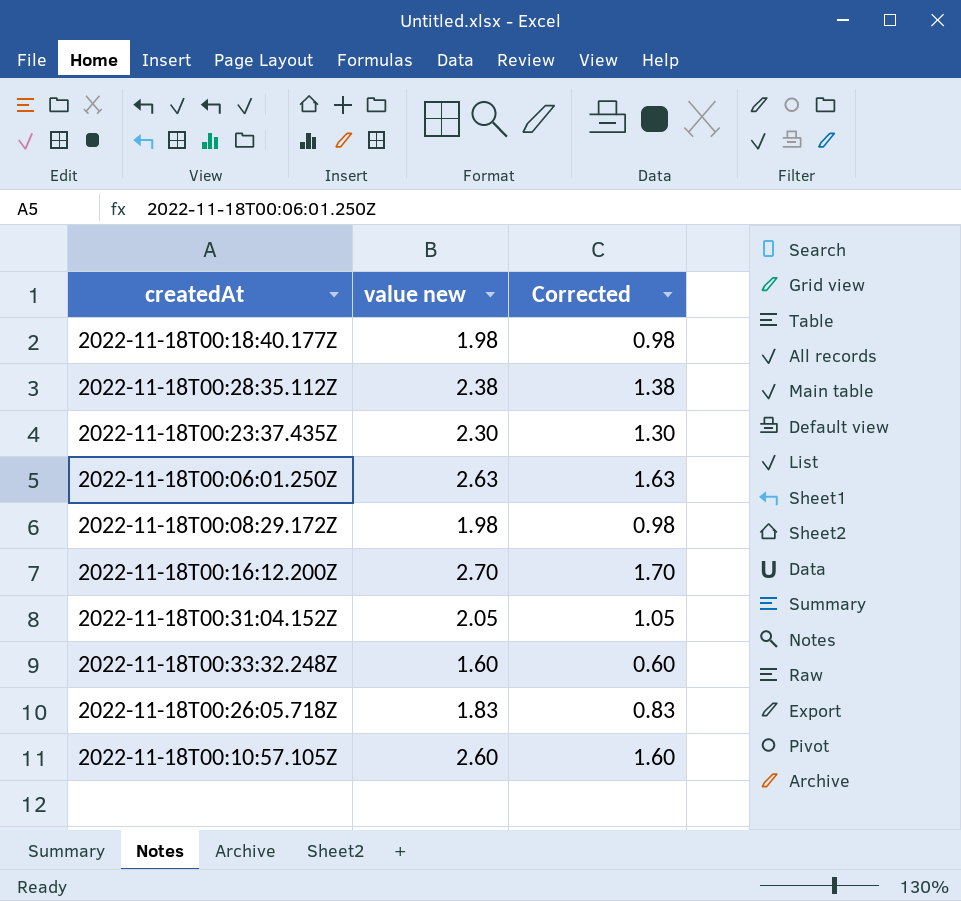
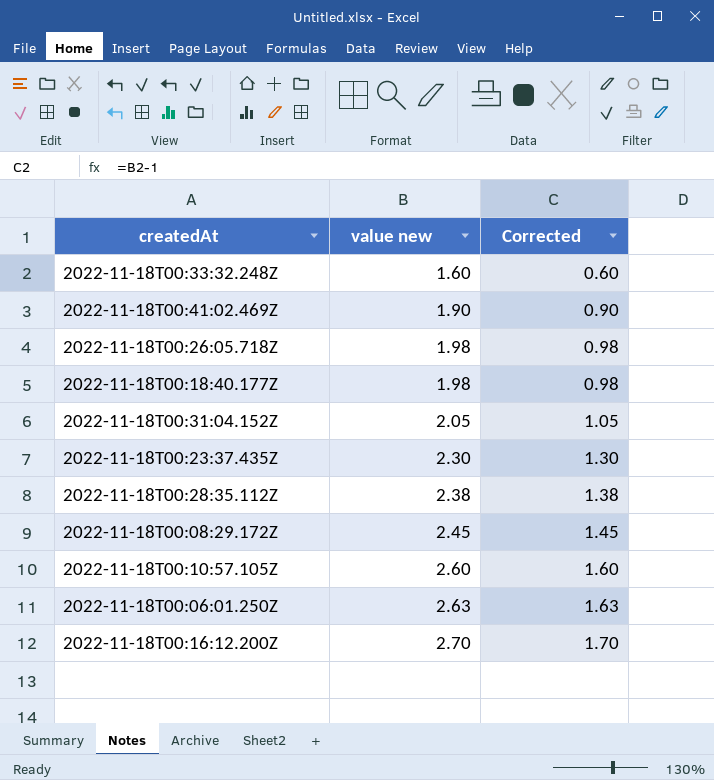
row order: none -> value new ascending
row 2022-11-18T00:41:02.469Z: none -> 1.90 | 0.90
2022-11-18T00:26:05.718Z | value new: 1.83 -> 1.98
2022-11-18T00:26:05.718Z | Corrected: 0.83 -> 0.98
2022-11-18T00:08:29.172Z | value new: 1.98 -> 2.45
2022-11-18T00:08:29.172Z | Corrected: 0.98 -> 1.45

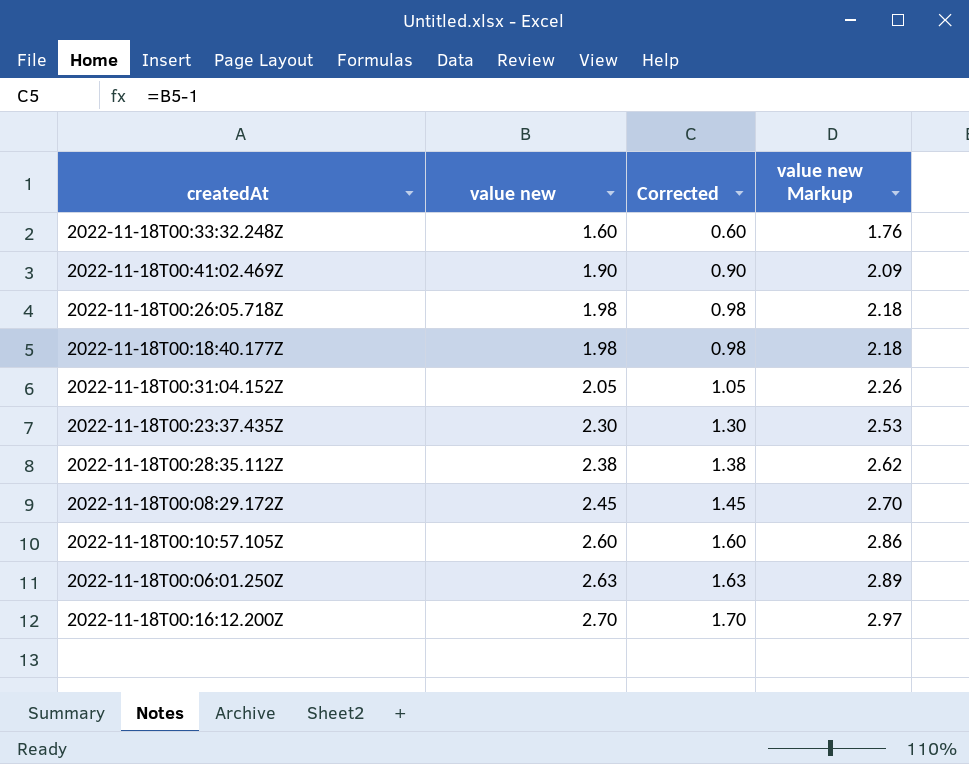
column value new Markup | formula: none -> [value new] * 1.1

